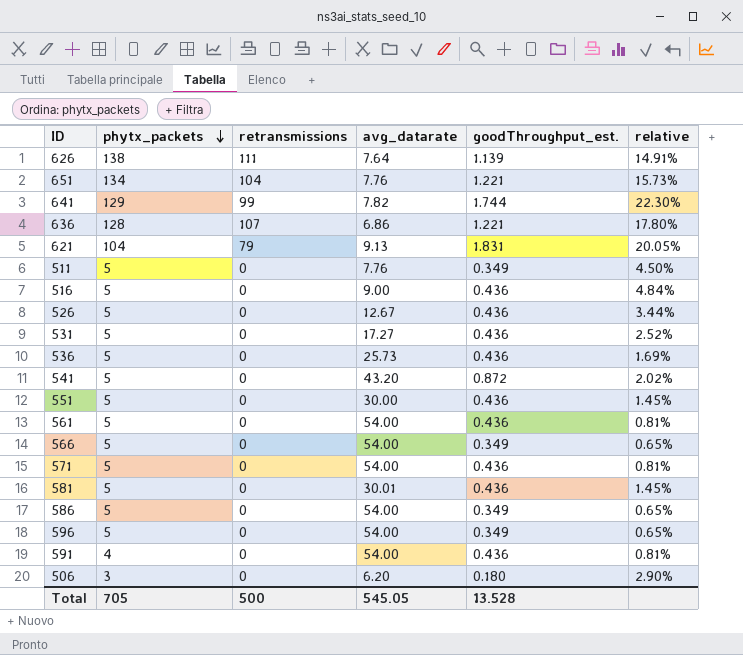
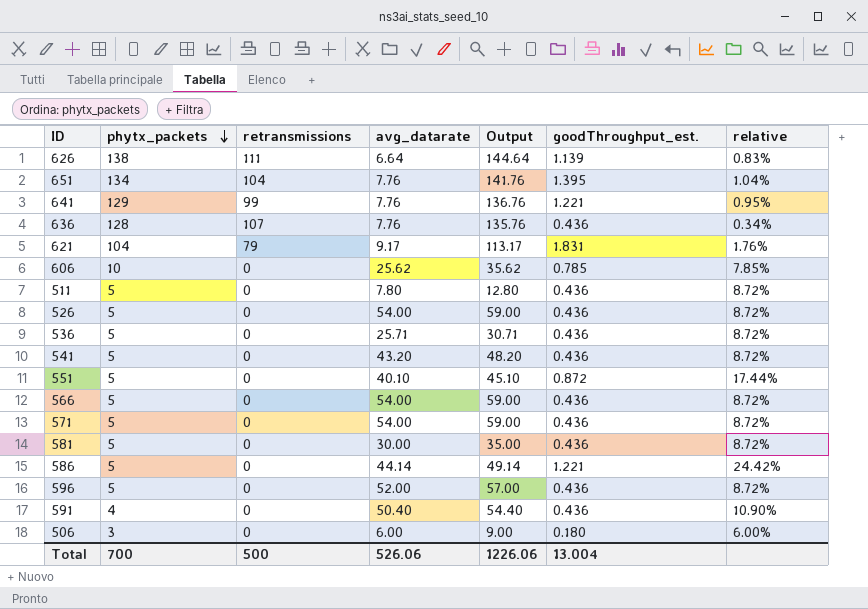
column Output | formula: none -> [phytx_packets] + [avg_datarate]
column relative | formula: [goodThroughput_est.] / [avg_datarate] -> [goodThroughput_est.] / [phytx_packets]
row 516: 5 | 0 | 9.00 | 0.436 | 4.84% -> none
row 531: 5 | 0 | 17.27 | 0.436 | 2.52% -> none
row 561: 5 | 0 | 54.00 | 0.436 | 0.81% -> none
626 | avg_datarate: 7.64 -> 6.64
651 | goodThroughput_est.: 1.221 -> 1.395
641 | avg_datarate: 7.82 -> 7.76
641 | goodThroughput_est.: 1.744 -> 1.221
636 | avg_datarate: 6.86 -> 7.76
636 | goodThroughput_est.: 1.221 -> 0.436
621 | avg_datarate: 9.13 -> 9.17
row 606: none -> 10 | 0 | 25.62 | 35.62 | 0.785 | 7.85%
511 | avg_datarate: 7.76 -> 7.80
511 | goodThroughput_est.: 0.349 -> 0.436
526 | avg_datarate: 12.67 -> 54.00
536 | avg_datarate: 25.73 -> 25.71
541 | goodThroughput_est.: 0.872 -> 0.436
551 | avg_datarate: 30.00 -> 40.10
551 | goodThroughput_est.: 0.436 -> 0.872
566 | goodThroughput_est.: 0.349 -> 0.436
581 | avg_datarate: 30.01 -> 30.00
586 | avg_datarate: 54.00 -> 44.14
586 | goodThroughput_est.: 0.349 -> 1.221
596 | avg_datarate: 54.00 -> 52.00
596 | goodThroughput_est.: 0.349 -> 0.436
591 | avg_datarate: 54.00 -> 50.40
506 | avg_datarate: 6.20 -> 6.00
Total | phytx_packets: 705 -> 700
Total | avg_datarate: 545.05 -> 526.06
Total | goodThroughput_est.: 13.528 -> 13.004

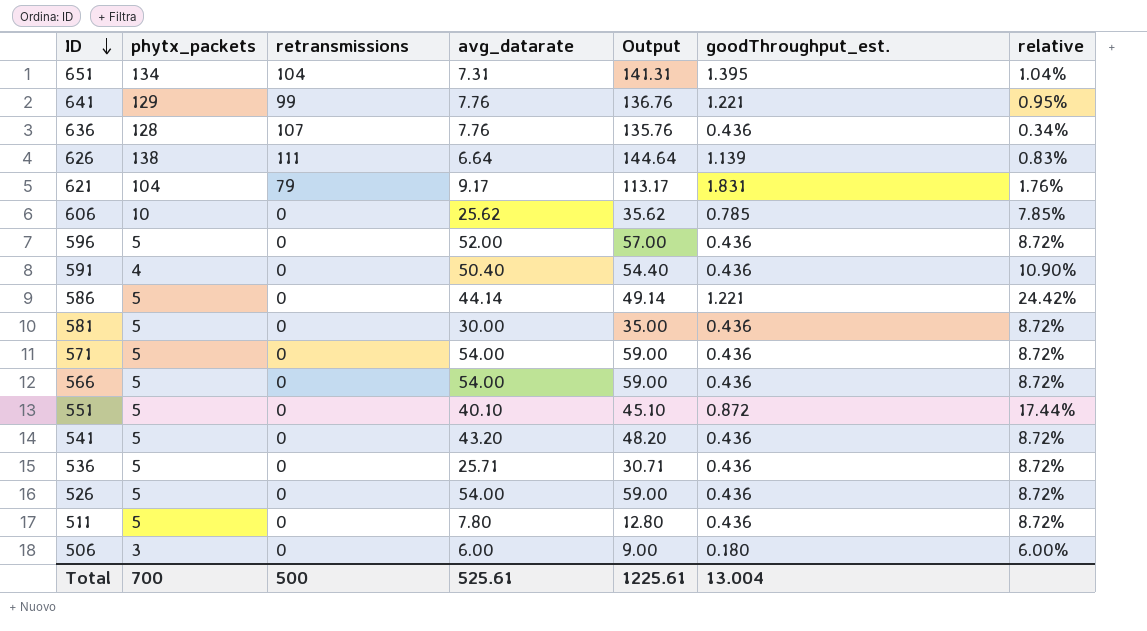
row order: phytx_packets descending -> ID descending
651 | avg_datarate: 7.76 -> 7.31
651 | Output: 141.76 -> 141.31
Total | avg_datarate: 526.06 -> 525.61
Total | Output: 1226.06 -> 1225.61

